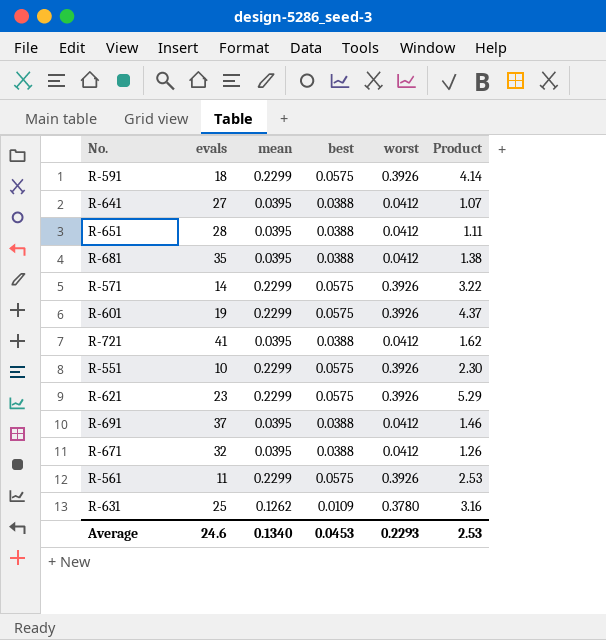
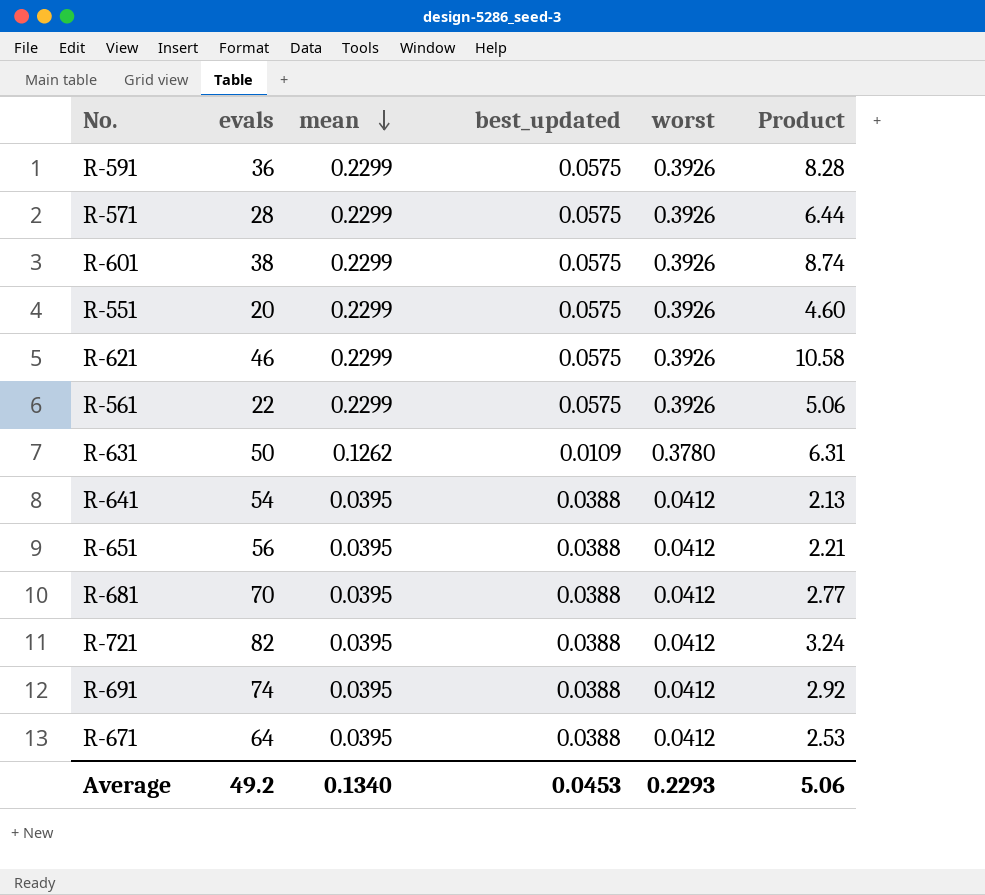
row order: none -> mean descending
column name: best -> best_updated
R-591 | evals: 18 -> 36
R-591 | Product: 4.14 -> 8.28
R-571 | evals: 14 -> 28
R-571 | Product: 3.22 -> 6.44
R-601 | evals: 19 -> 38
R-601 | Product: 4.37 -> 8.74
R-551 | evals: 10 -> 20
R-551 | Product: 2.30 -> 4.60
R-621 | evals: 23 -> 46
R-621 | Product: 5.29 -> 10.58
R-561 | evals: 11 -> 22
R-561 | Product: 2.53 -> 5.06
R-631 | evals: 25 -> 50
R-631 | Product: 3.16 -> 6.31
R-641 | evals: 27 -> 54
R-641 | Product: 1.07 -> 2.13
R-651 | evals: 28 -> 56
R-651 | Product: 1.11 -> 2.21
R-681 | evals: 35 -> 70
R-681 | Product: 1.38 -> 2.77
R-721 | evals: 41 -> 82
R-721 | Product: 1.62 -> 3.24
R-691 | evals: 37 -> 74
R-691 | Product: 1.46 -> 2.92
R-671 | evals: 32 -> 64
R-671 | Product: 1.26 -> 2.53
Average | evals: 24.6 -> 49.2
Average | Product: 2.53 -> 5.06

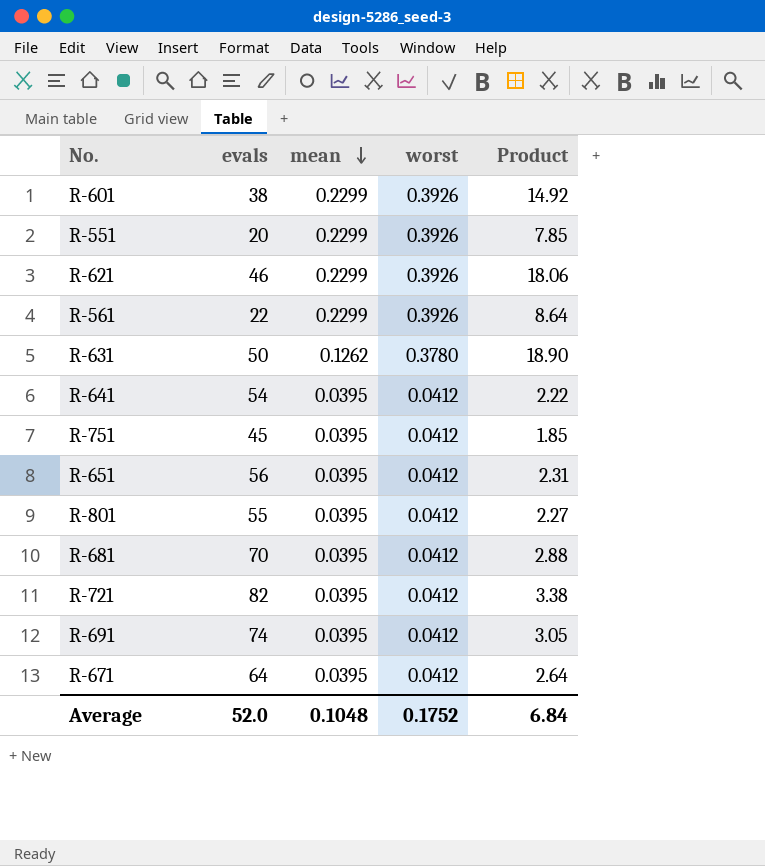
column best_updated | position: 4 -> none
column Product | formula: [evals] * [mean] -> [evals] * [worst]
row R-591: 36 | 0.2299 | 0.0575 | 0.3926 | 8.28 -> none
row R-571: 28 | 0.2299 | 0.0575 | 0.3926 | 6.44 -> none
row R-751: none -> 45 | 0.0395 | 0.0412 | 1.85
row R-801: none -> 55 | 0.0395 | 0.0412 | 2.27
Average | evals: 49.2 -> 52.0
Average | mean: 0.1340 -> 0.1048
Average | worst: 0.2293 -> 0.1752
Average | Product: 5.06 -> 6.84

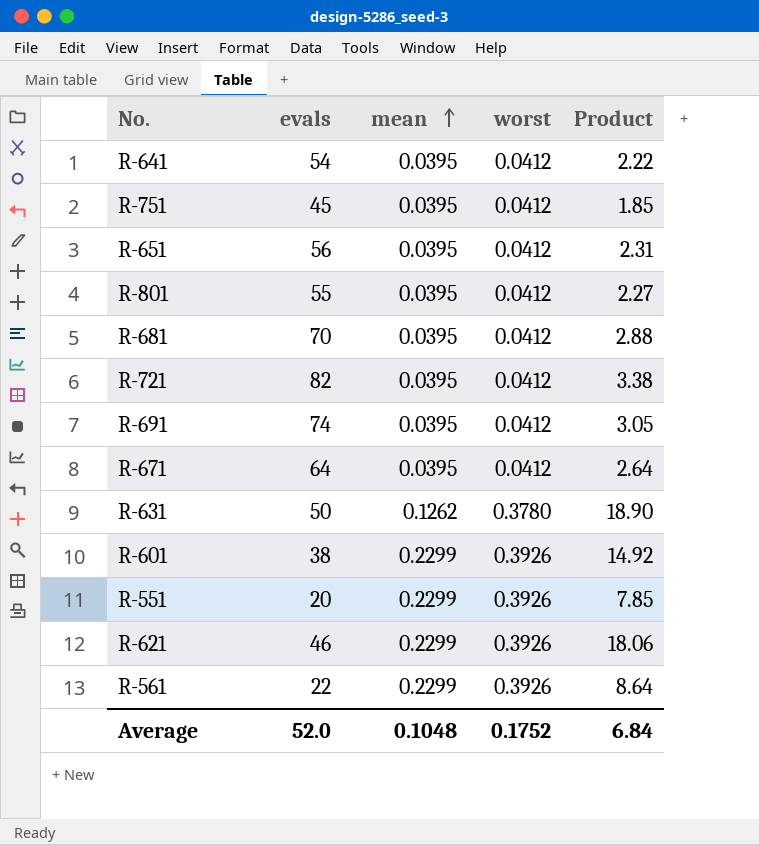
row order: mean descending -> mean ascending

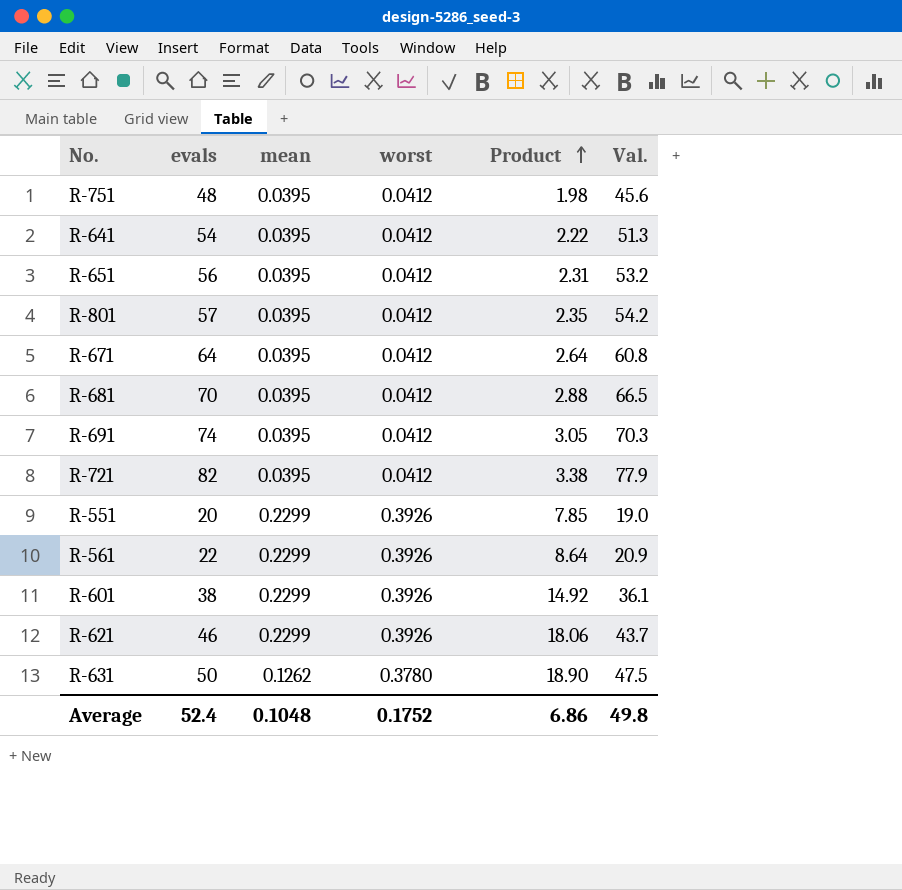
row order: mean ascending -> Product ascending
column Val. | formula: none -> [evals] * 0.95
R-751 | evals: 45 -> 48
R-751 | Product: 1.85 -> 1.98
R-801 | evals: 55 -> 57
R-801 | Product: 2.27 -> 2.35
Average | evals: 52.0 -> 52.4
Average | Product: 6.84 -> 6.86

